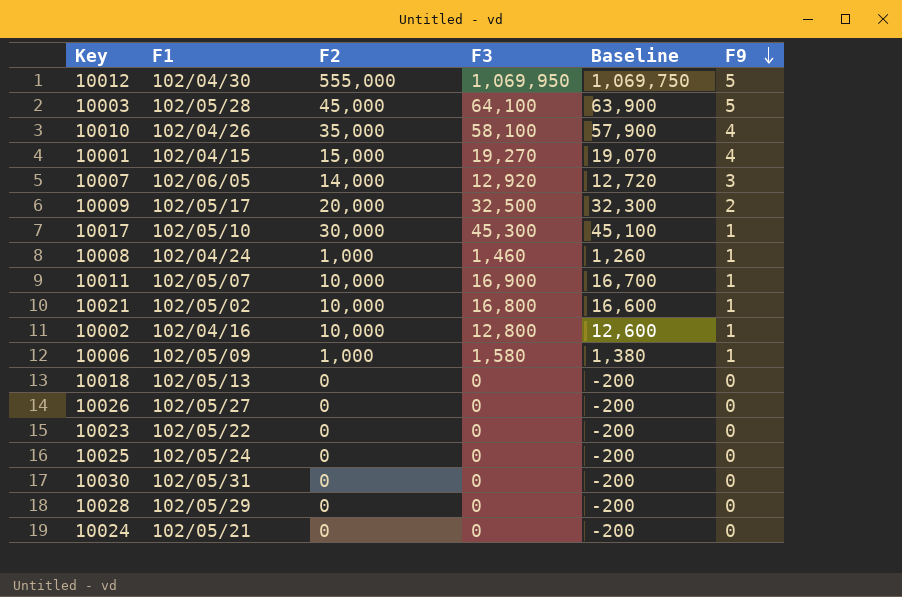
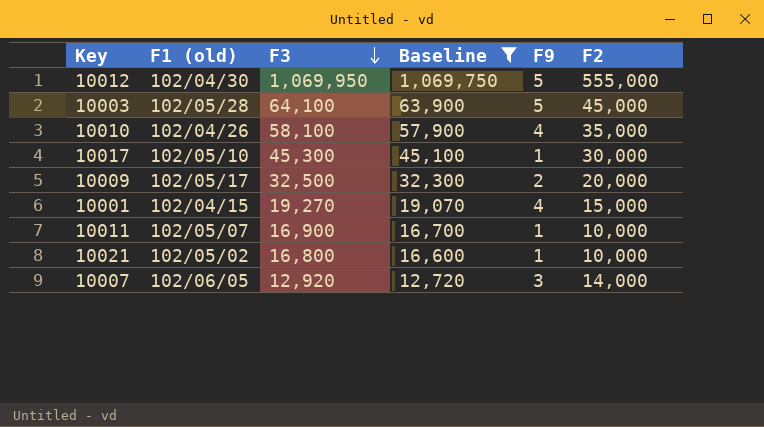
filter: none -> Baseline >= 12,720
row order: F9 descending -> F3 descending
column name: F1 -> F1 (old)
column F2 | position: 3 -> 6

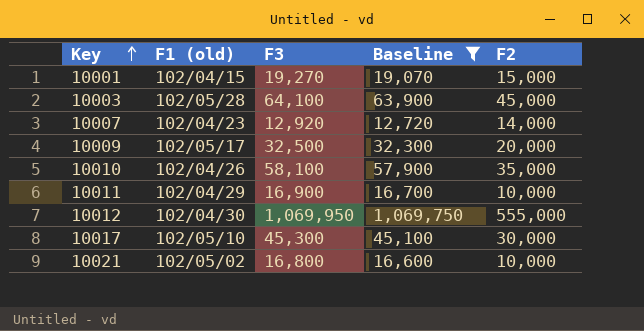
row order: F3 descending -> Key ascending
column F9 | position: 5 -> none
10007 | F1 (old): 102/06/05 -> 102/04/23
10011 | F1 (old): 102/05/07 -> 102/04/29

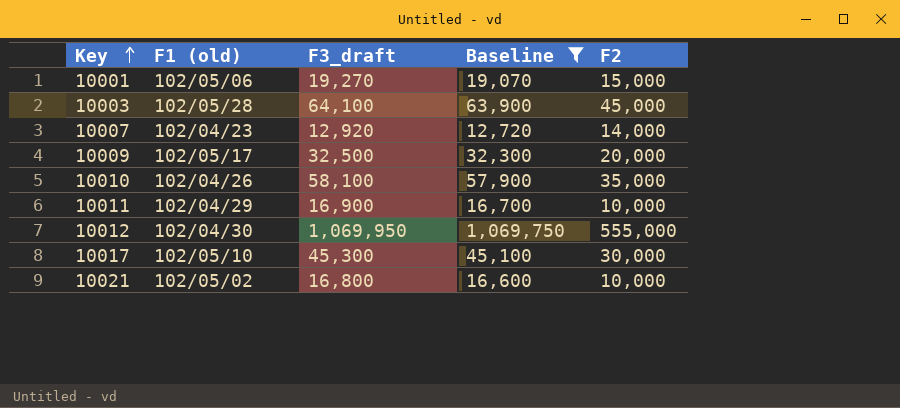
column name: F3 -> F3_draft
10001 | F1 (old): 102/04/15 -> 102/05/06

